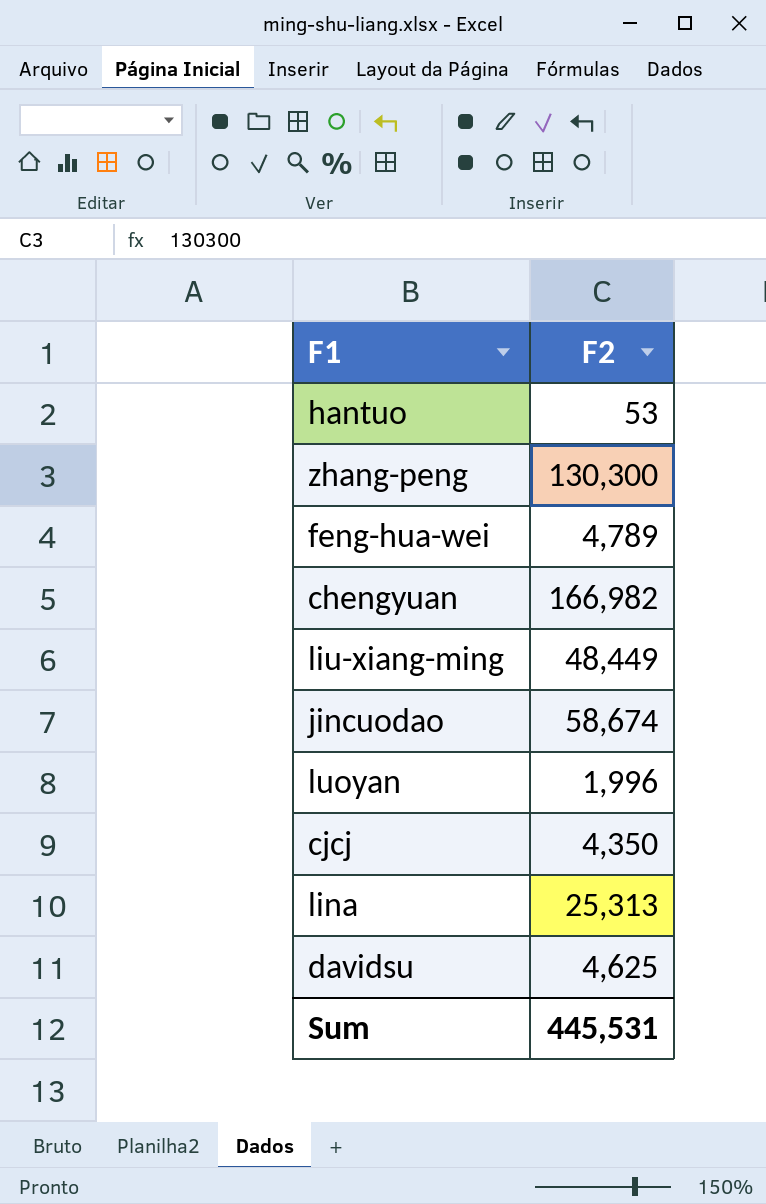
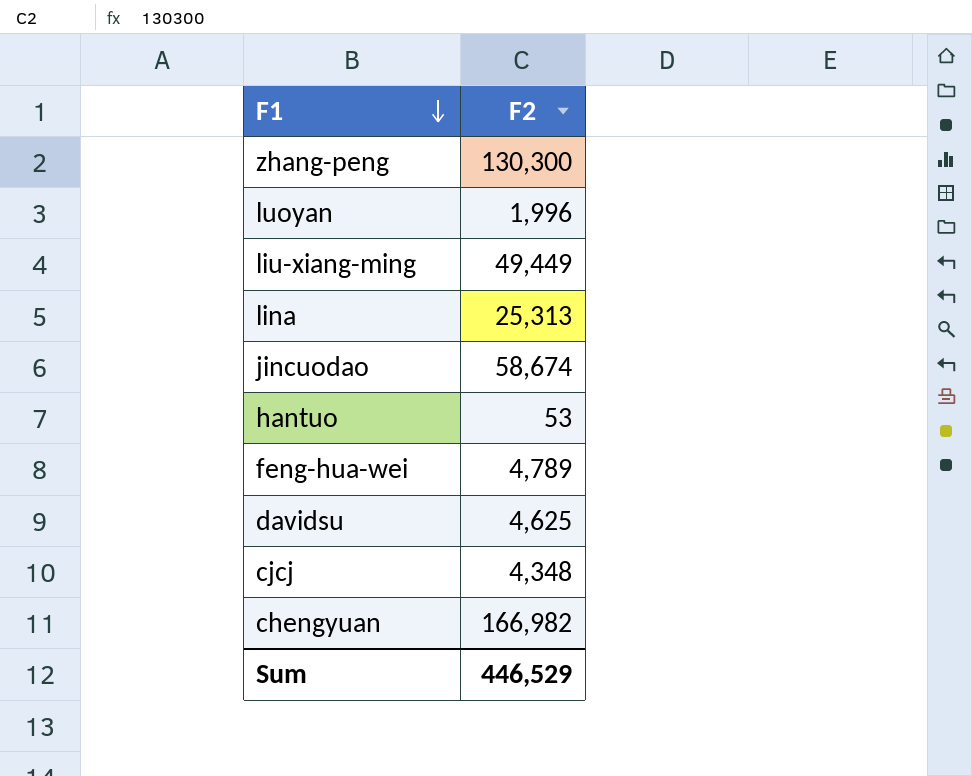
row order: none -> F1 descending
liu-xiang-ming | F2: 48,449 -> 49,449
cjcj | F2: 4,350 -> 4,348
Sum | F2: 445,531 -> 446,529

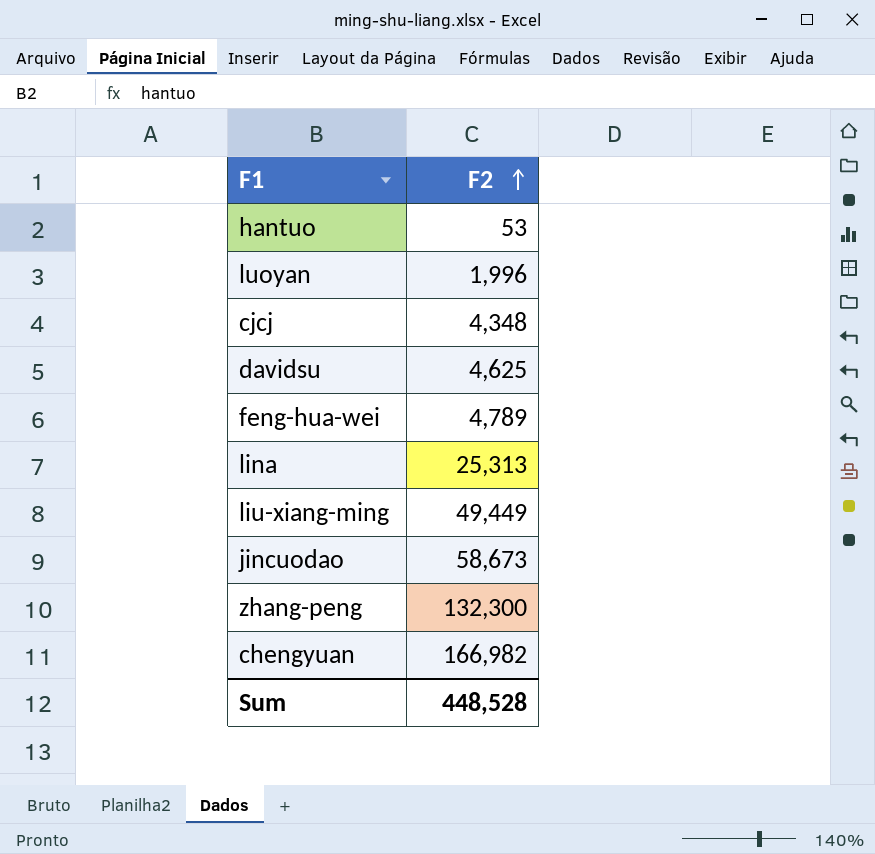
row order: F1 descending -> F2 ascending
jincuodao | F2: 58,674 -> 58,673
zhang-peng | F2: 130,300 -> 132,300
Sum | F2: 446,529 -> 448,528

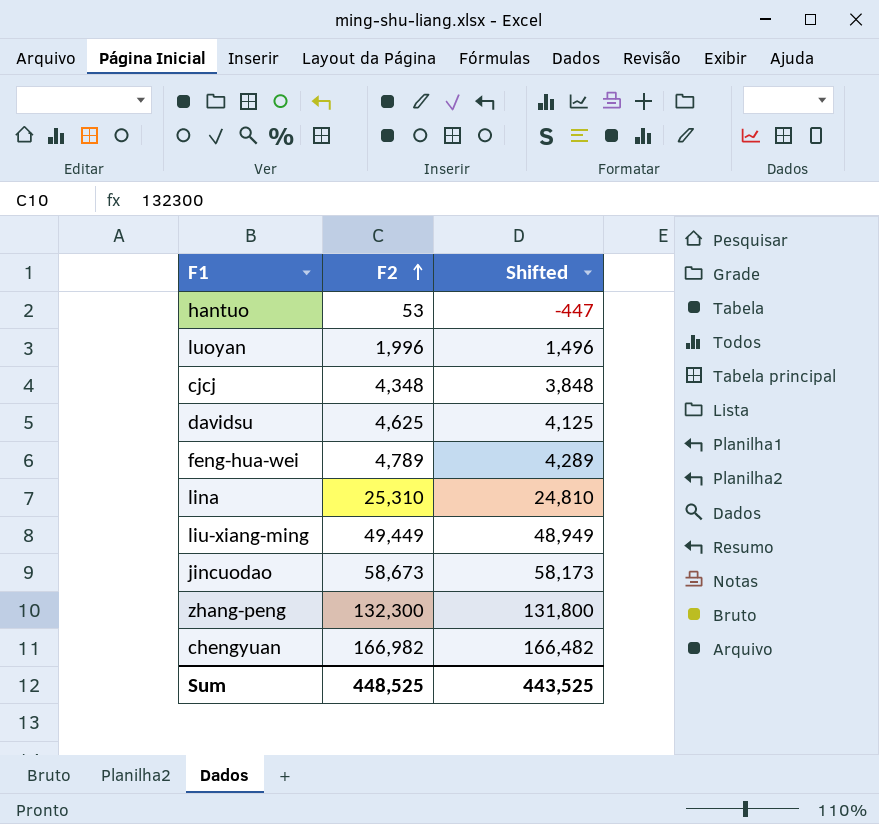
column Shifted | formula: none -> [F2] - 500
lina | F2: 25,313 -> 25,310
Sum | F2: 448,528 -> 448,525

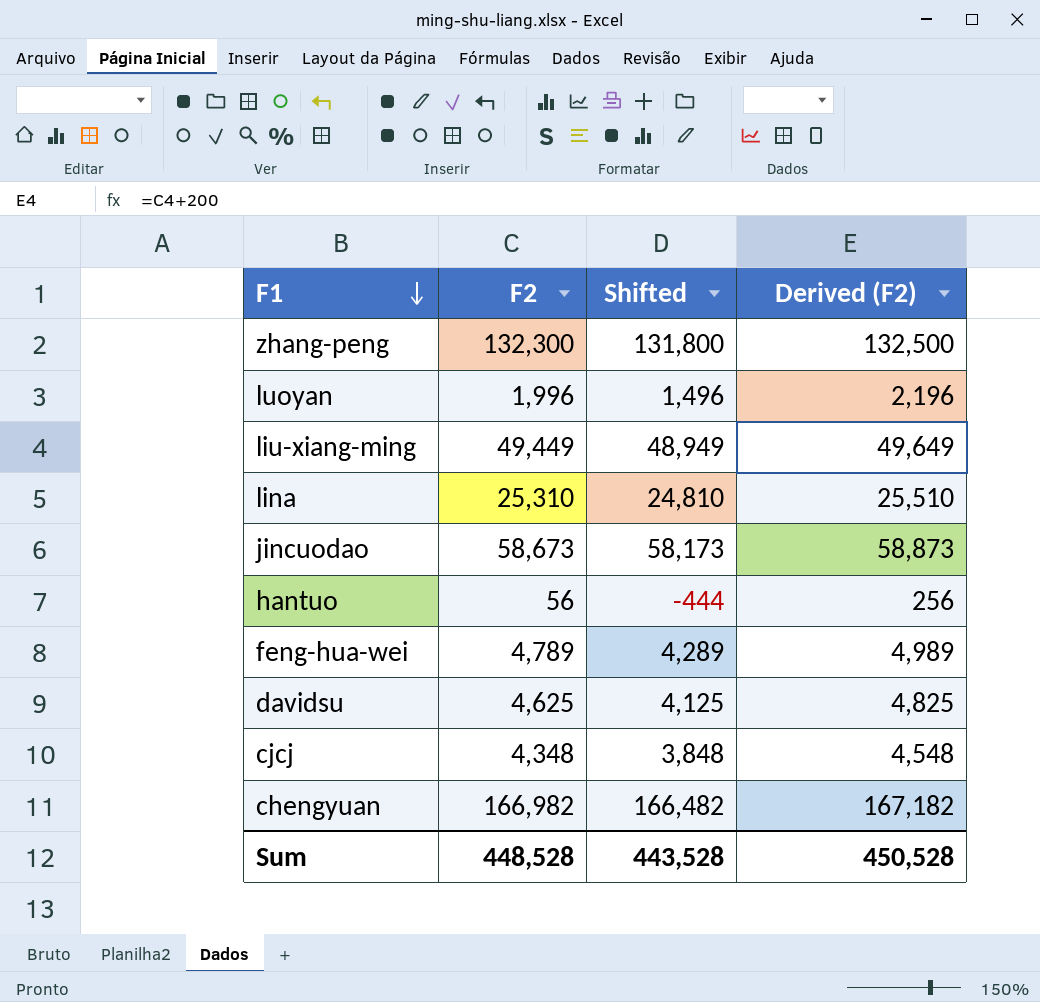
row order: F2 ascending -> F1 descending
column Derived (F2) | formula: none -> [F2] + 200
hantuo | F2: 53 -> 56
hantuo | Shifted: -447 -> -444
Sum | F2: 448,525 -> 448,528
Sum | Shifted: 443,525 -> 443,528

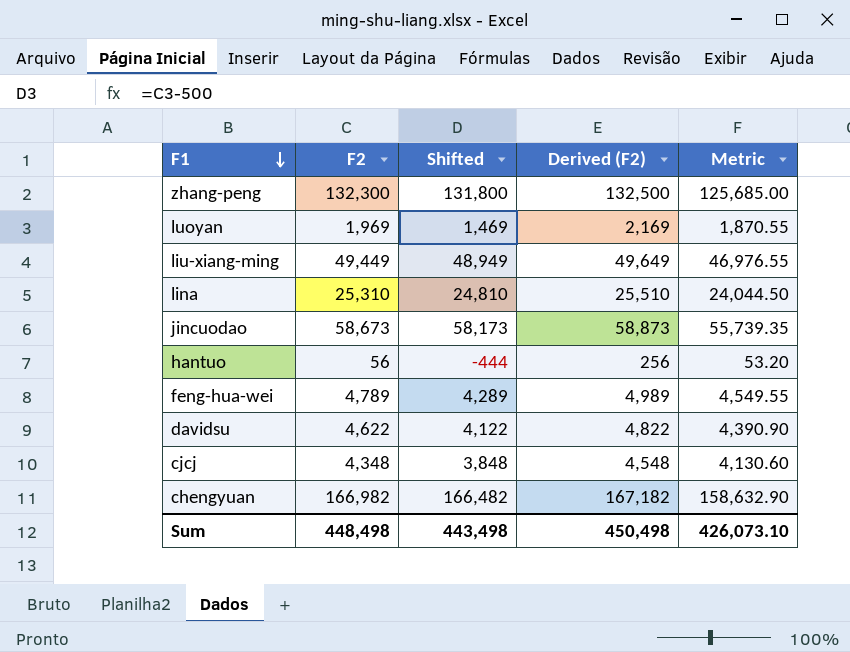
column Metric | formula: none -> [F2] * 0.95
luoyan | F2: 1,996 -> 1,969
luoyan | Shifted: 1,496 -> 1,469
luoyan | Derived (F2): 2,196 -> 2,169
davidsu | F2: 4,625 -> 4,622
davidsu | Shifted: 4,125 -> 4,122
davidsu | Derived (F2): 4,825 -> 4,822
Sum | F2: 448,528 -> 448,498
Sum | Shifted: 443,528 -> 443,498
Sum | Derived (F2): 450,528 -> 450,498

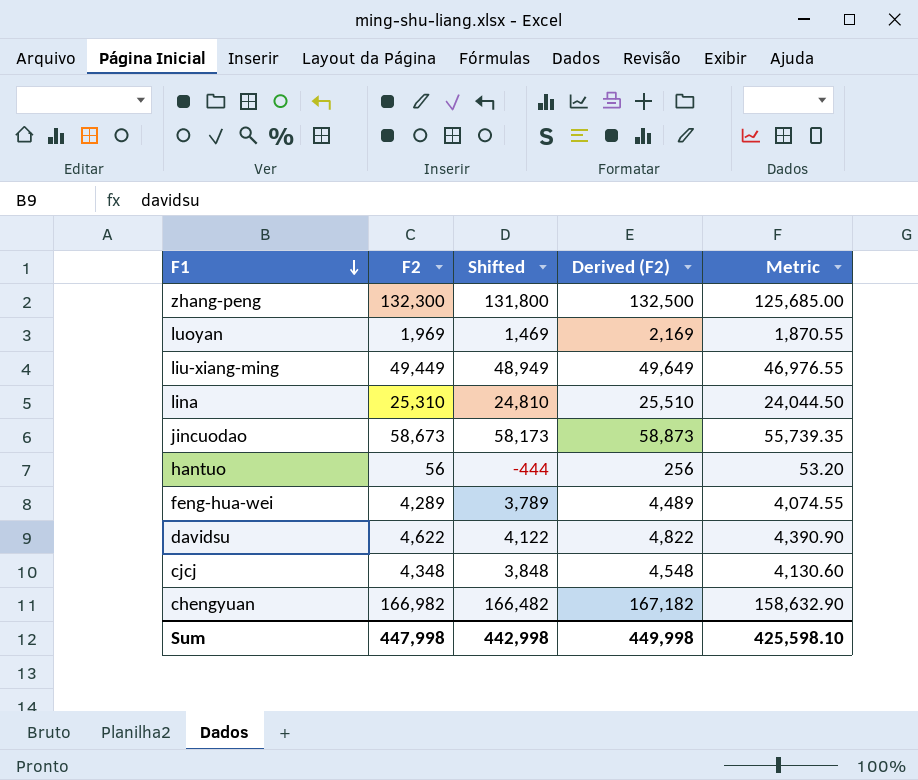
feng-hua-wei | F2: 4,789 -> 4,289
feng-hua-wei | Shifted: 4,289 -> 3,789
feng-hua-wei | Derived (F2): 4,989 -> 4,489
feng-hua-wei | Metric: 4,549.55 -> 4,074.55
Sum | F2: 448,498 -> 447,998
Sum | Shifted: 443,498 -> 442,998
Sum | Derived (F2): 450,498 -> 449,998
Sum | Metric: 426,073.10 -> 425,598.10

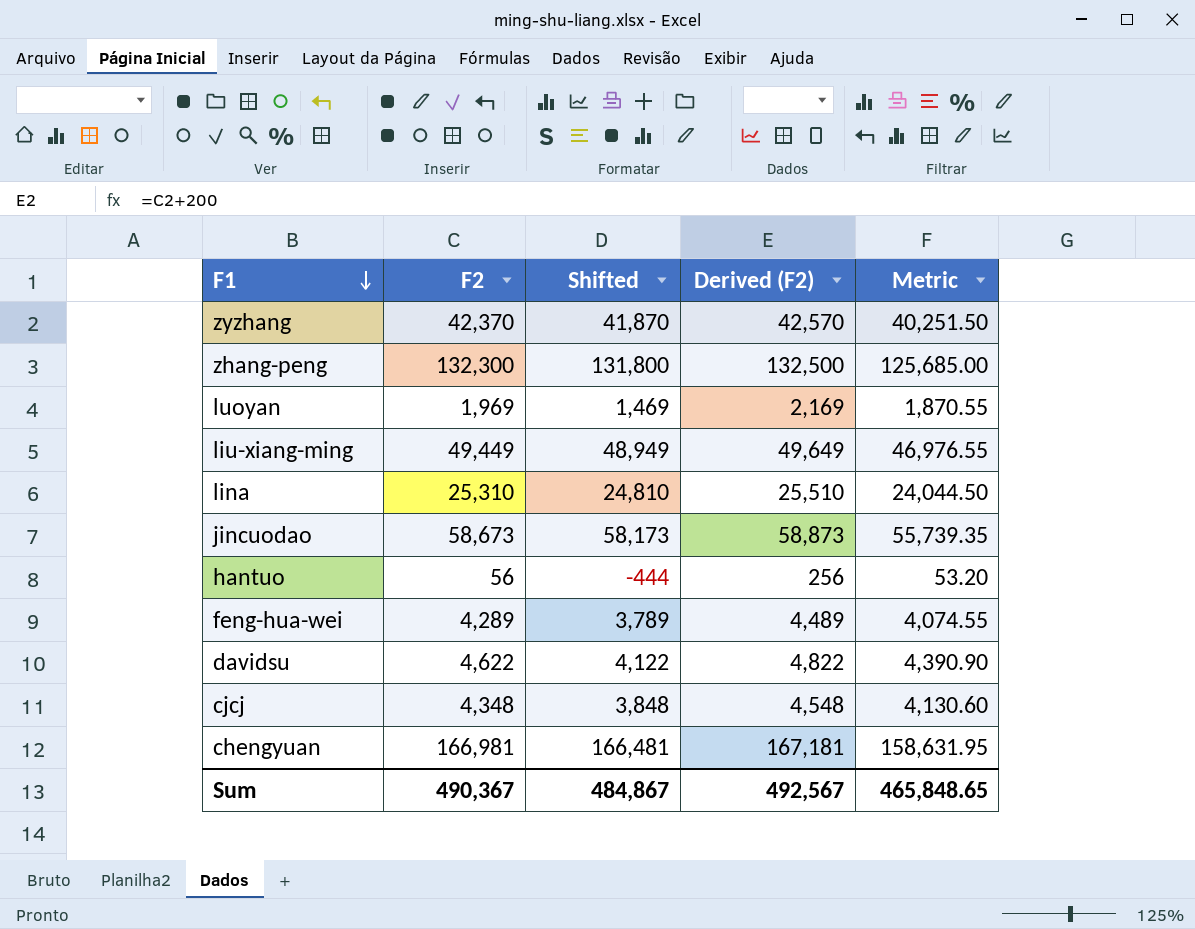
row zyzhang: none -> 42,370 | 41,870 | 42,570 | 40,251.50
chengyuan | F2: 166,982 -> 166,981
chengyuan | Shifted: 166,482 -> 166,481
chengyuan | Derived (F2): 167,182 -> 167,181
chengyuan | Metric: 158,632.90 -> 158,631.95
Sum | F2: 447,998 -> 490,367
Sum | Shifted: 442,998 -> 484,867
Sum | Derived (F2): 449,998 -> 492,567
Sum | Metric: 425,598.10 -> 465,848.65

